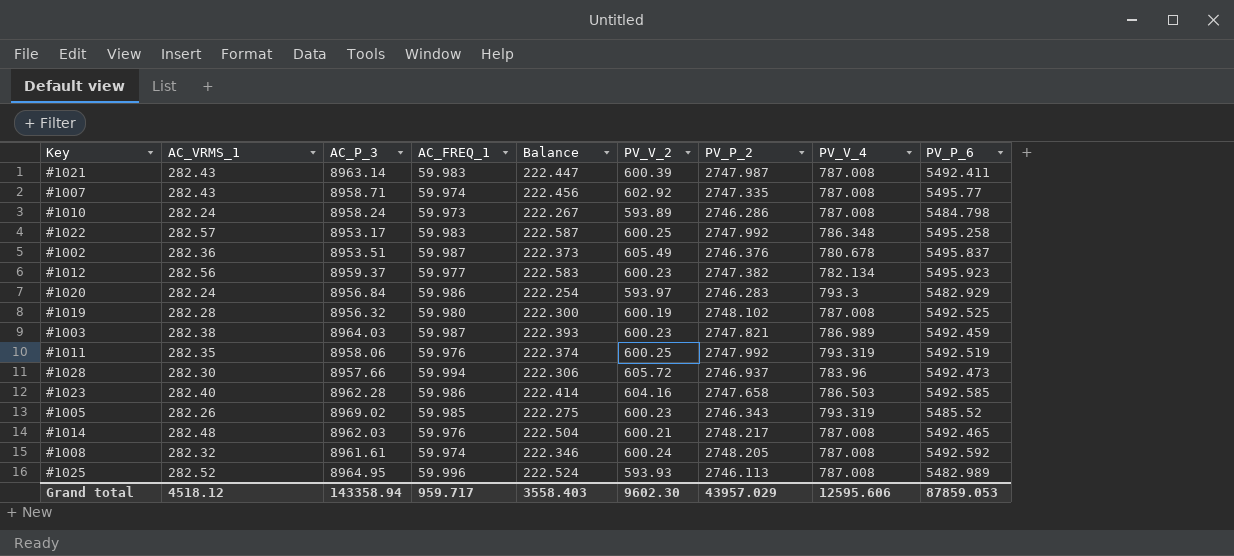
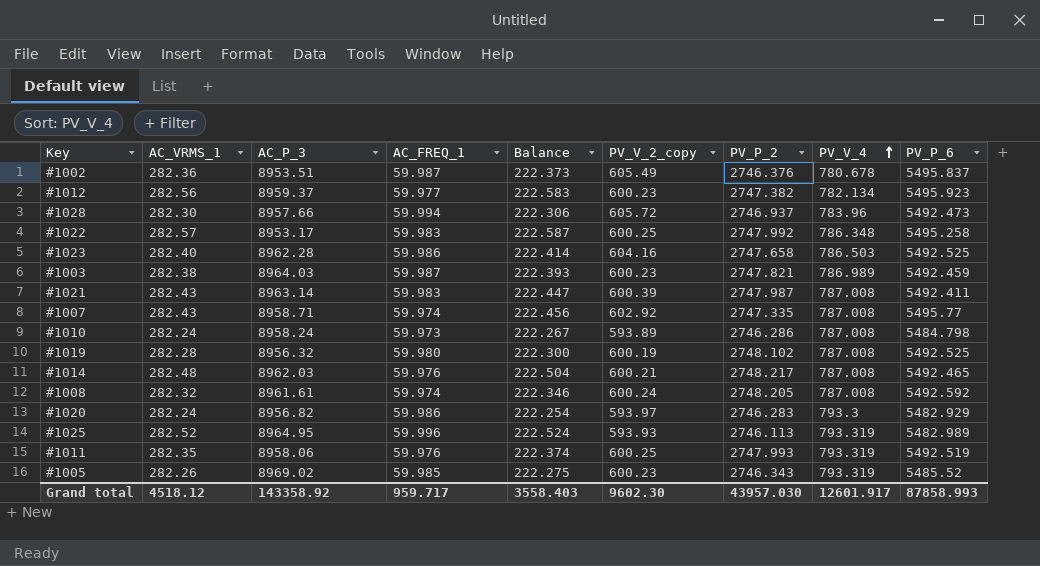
row order: none -> PV_V_4 ascending
column name: PV_V_2 -> PV_V_2_copy
#1023 | PV_P_6: 5492.585 -> 5492.525
#1020 | AC_P_3: 8956.84 -> 8956.82
#1025 | PV_V_4: 787.008 -> 793.319
#1011 | PV_P_2: 2747.992 -> 2747.993
Grand total | AC_P_3: 143358.94 -> 143358.92
Grand total | PV_P_2: 43957.029 -> 43957.030
Grand total | PV_V_4: 12595.606 -> 12601.917
Grand total | PV_P_6: 87859.053 -> 87858.993

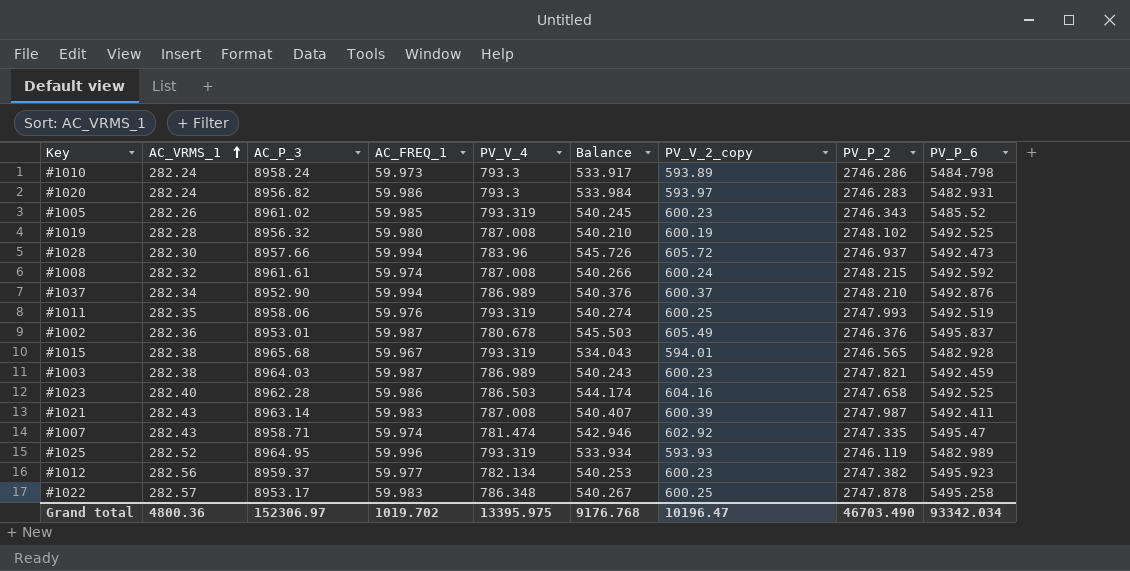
row order: PV_V_4 ascending -> AC_VRMS_1 ascending
column PV_V_4 | position: 8 -> 5
column Balance | formula: [AC_VRMS_1] - [AC_FREQ_1] -> [PV_V_2_copy] - [AC_FREQ_1]
row #1014: 282.48 | 8962.03 | 59.976 | 222.504 | 600.21 | 2748.217 | 787.008 | 5492.465 -> none
#1010 | PV_V_4: 787.008 -> 793.3
#1020 | PV_P_6: 5482.929 -> 5482.931
#1005 | AC_P_3: 8969.02 -> 8961.02
#1008 | PV_P_2: 2748.205 -> 2748.215
row #1037: none -> 282.34 | 8952.90 | 59.994 | 786.989 | 540.376 | 600.37 | 2748.210 | 5492.876
#1002 | AC_P_3: 8953.51 -> 8953.01
row #1015: none -> 282.38 | 8965.68 | 59.967 | 793.319 | 534.043 | 594.01 | 2746.565 | 5482.928
#1007 | PV_V_4: 787.008 -> 781.474
#1007 | PV_P_6: 5495.77 -> 5495.47
#1025 | PV_P_2: 2746.113 -> 2746.119
#1022 | PV_P_2: 2747.992 -> 2747.878
Grand total | AC_VRMS_1: 4518.12 -> 4800.36
Grand total | AC_P_3: 143358.92 -> 152306.97
Grand total | AC_FREQ_1: 959.717 -> 1019.702
Grand total | PV_V_4: 12601.917 -> 13395.975
Grand total | Balance: 3558.403 -> 9176.768
Grand total | PV_V_2_copy: 9602.30 -> 10196.47
Grand total | PV_P_2: 43957.030 -> 46703.490
Grand total | PV_P_6: 87858.993 -> 93342.034

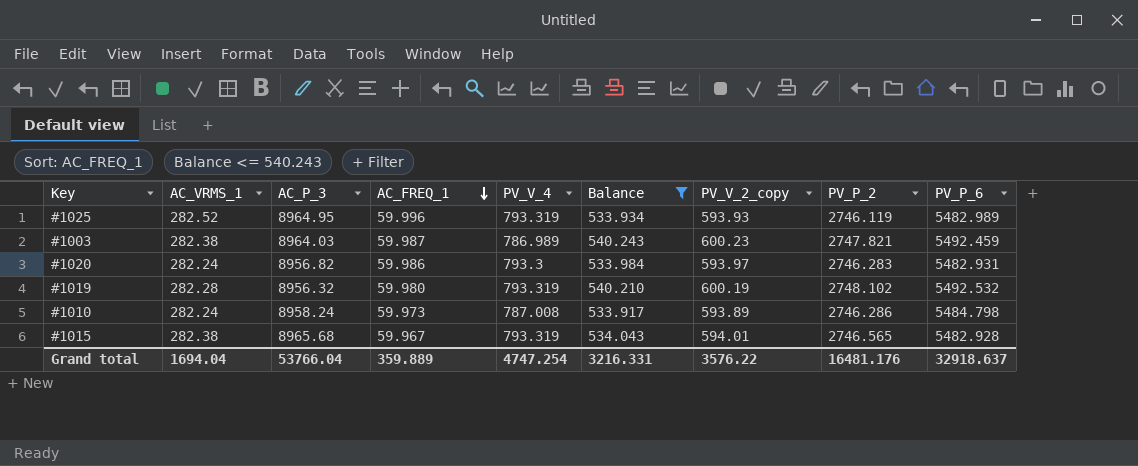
filter: none -> Balance <= 540.243
row order: AC_VRMS_1 ascending -> AC_FREQ_1 descending
#1019 | PV_V_4: 787.008 -> 793.319
#1019 | PV_P_6: 5492.525 -> 5492.532
#1010 | PV_V_4: 793.3 -> 787.008
Grand total | AC_VRMS_1: 4800.36 -> 1694.04
Grand total | AC_P_3: 152306.97 -> 53766.04
Grand total | AC_FREQ_1: 1019.702 -> 359.889
Grand total | PV_V_4: 13395.975 -> 4747.254
Grand total | Balance: 9176.768 -> 3216.331
Grand total | PV_V_2_copy: 10196.47 -> 3576.22
Grand total | PV_P_2: 46703.490 -> 16481.176
Grand total | PV_P_6: 93342.034 -> 32918.637

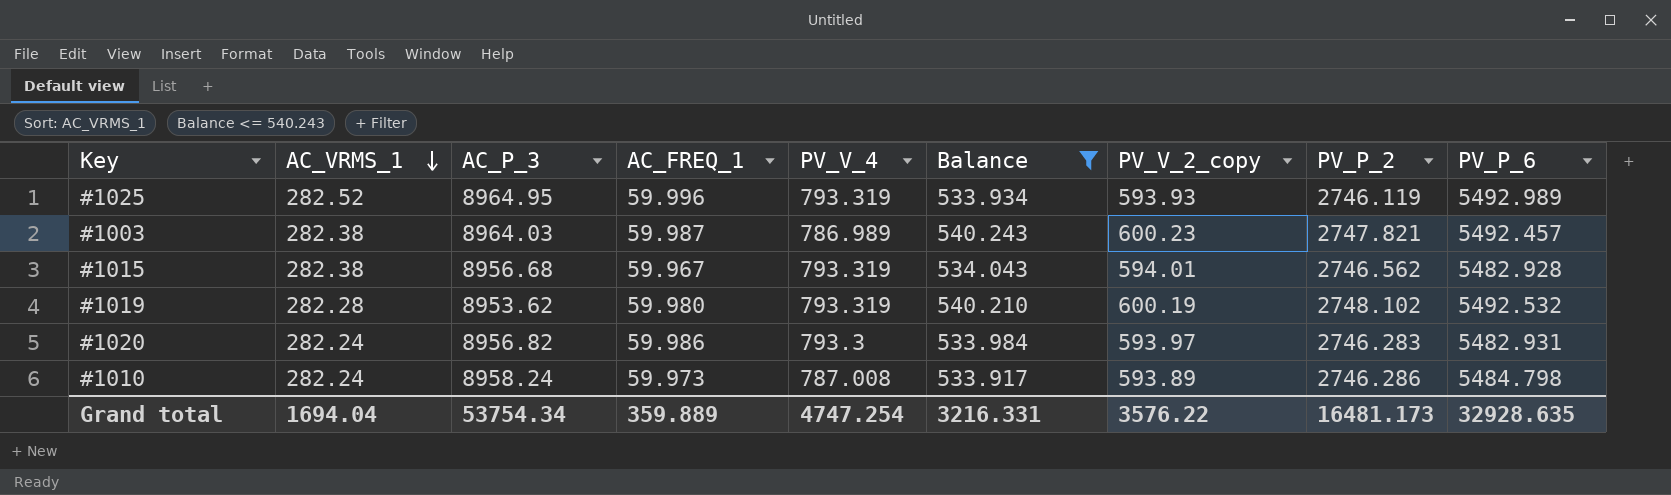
row order: AC_FREQ_1 descending -> AC_VRMS_1 descending
#1025 | PV_P_6: 5482.989 -> 5492.989
#1003 | PV_P_6: 5492.459 -> 5492.457
#1015 | AC_P_3: 8965.68 -> 8956.68
#1015 | PV_P_2: 2746.565 -> 2746.562
#1019 | AC_P_3: 8956.32 -> 8953.62
Grand total | AC_P_3: 53766.04 -> 53754.34
Grand total | PV_P_2: 16481.176 -> 16481.173
Grand total | PV_P_6: 32918.637 -> 32928.635

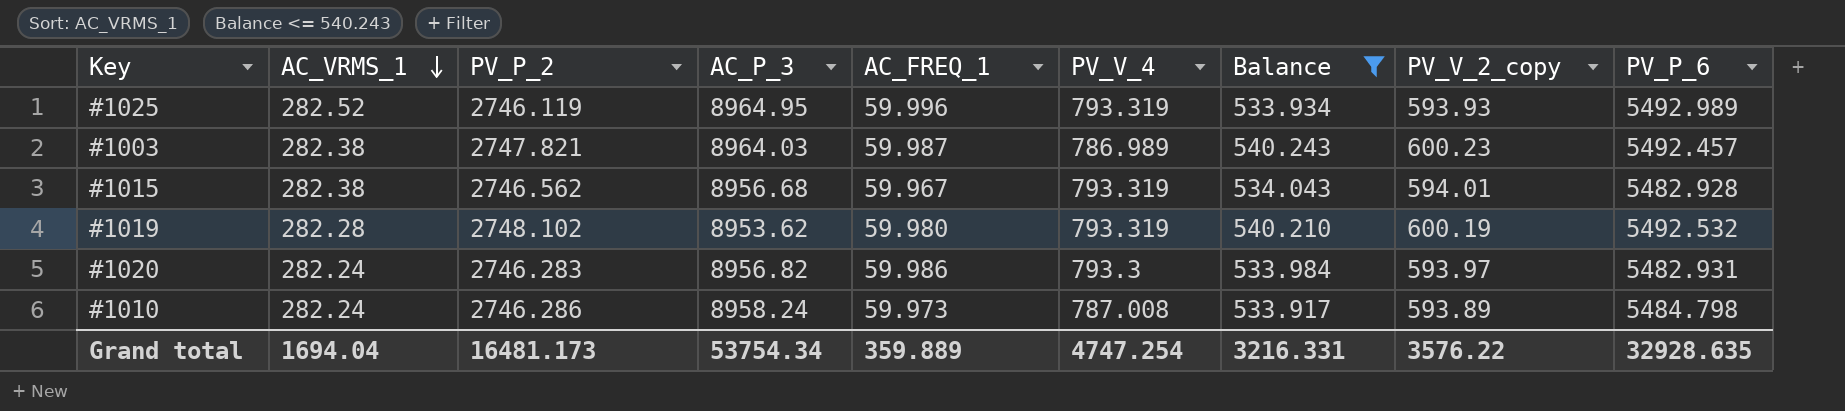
column PV_P_2 | position: 8 -> 3

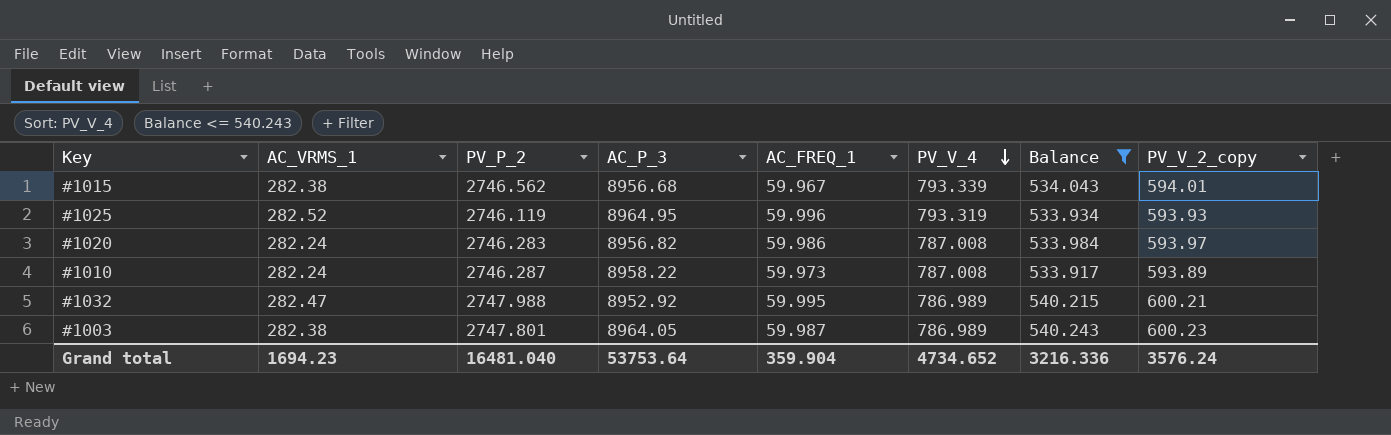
row order: AC_VRMS_1 descending -> PV_V_4 descending
column PV_P_6 | position: 9 -> none
row #1019: 282.28 | 2748.102 | 8953.62 | 59.980 | 793.319 | 540.210 | 600.19 | 5492.532 -> none
#1015 | PV_V_4: 793.319 -> 793.339
#1020 | PV_V_4: 793.3 -> 787.008
#1010 | PV_P_2: 2746.286 -> 2746.287
#1010 | AC_P_3: 8958.24 -> 8958.22
row #1032: none -> 282.47 | 2747.988 | 8952.92 | 59.995 | 786.989 | 540.215 | 600.21
#1003 | PV_P_2: 2747.821 -> 2747.801
#1003 | AC_P_3: 8964.03 -> 8964.05
Grand total | AC_VRMS_1: 1694.04 -> 1694.23
Grand total | PV_P_2: 16481.173 -> 16481.040
Grand total | AC_P_3: 53754.34 -> 53753.64
Grand total | AC_FREQ_1: 359.889 -> 359.904
Grand total | PV_V_4: 4747.254 -> 4734.652
Grand total | Balance: 3216.331 -> 3216.336
Grand total | PV_V_2_copy: 3576.22 -> 3576.24

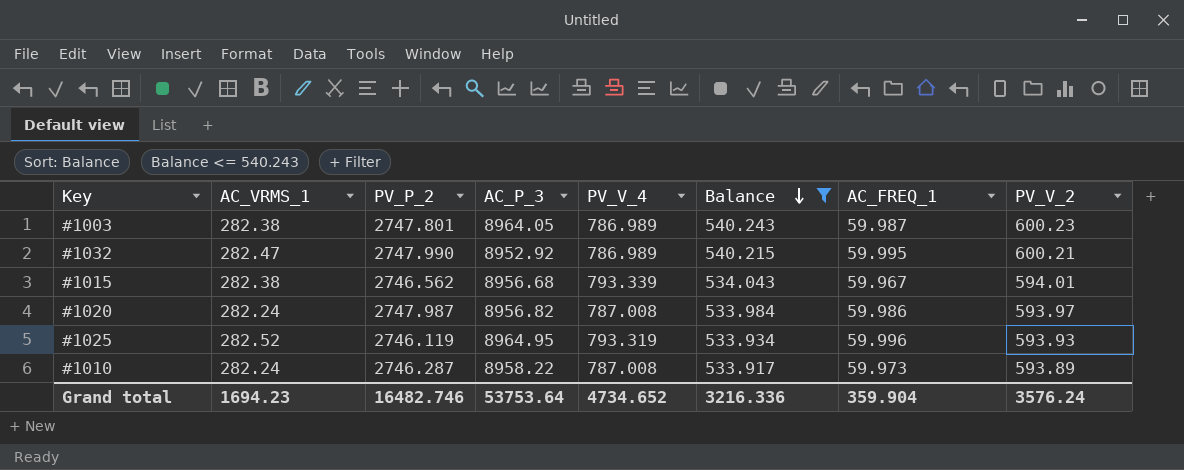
row order: PV_V_4 descending -> Balance descending
column AC_FREQ_1 | position: 5 -> 7
column name: PV_V_2_copy -> PV_V_2
#1032 | PV_P_2: 2747.988 -> 2747.990
#1020 | PV_P_2: 2746.283 -> 2747.987
Grand total | PV_P_2: 16481.040 -> 16482.746

